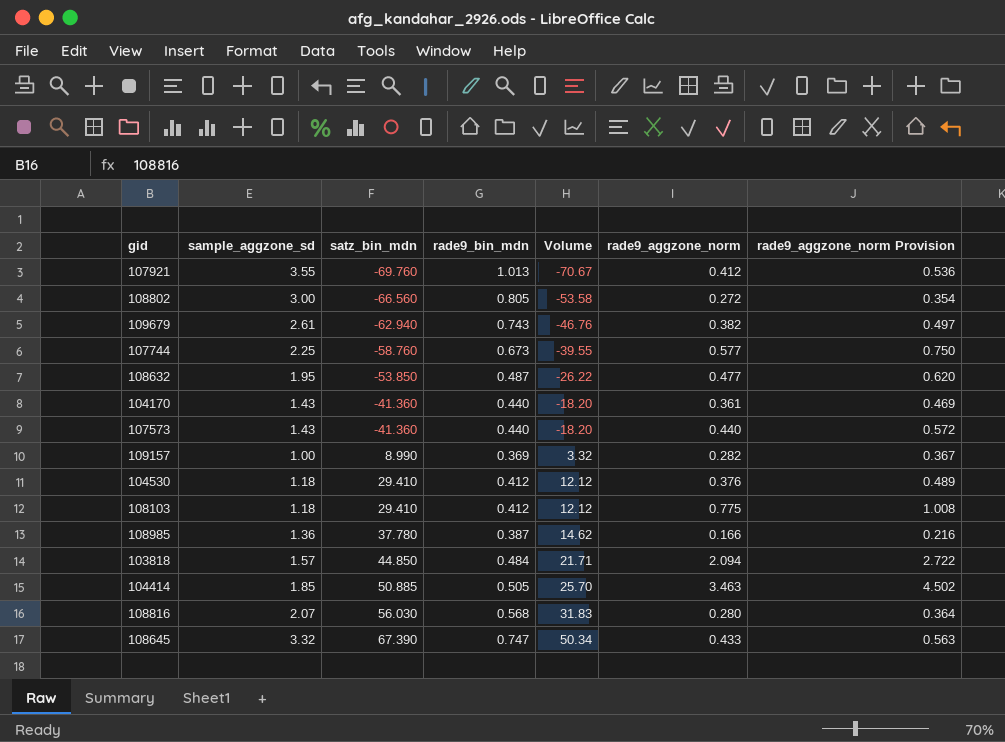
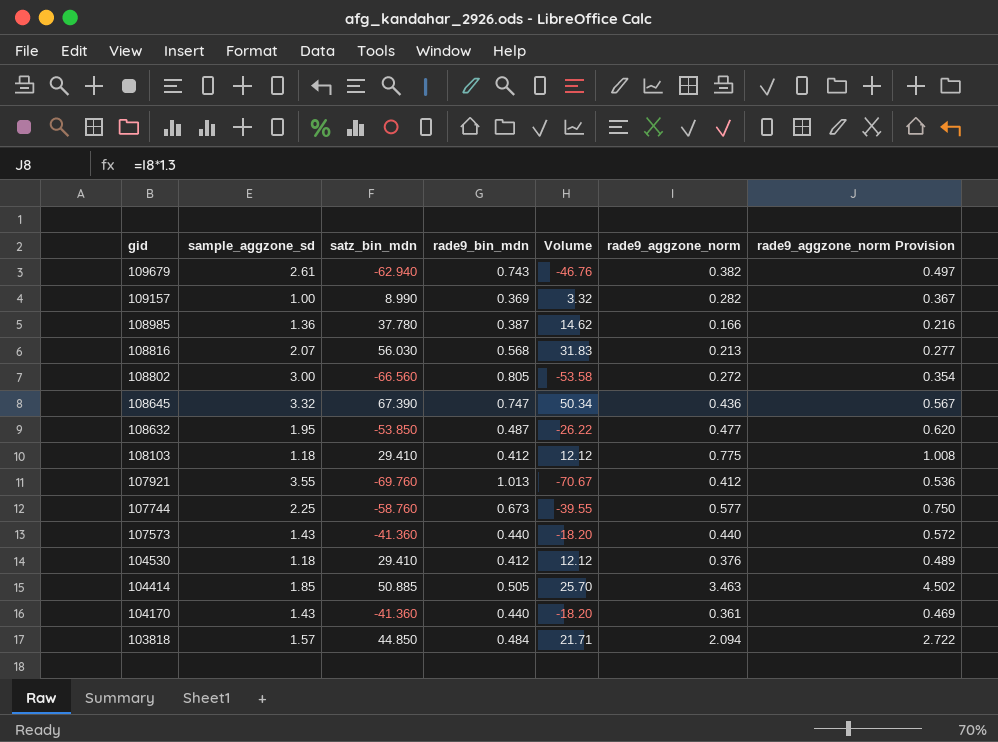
row order: satz_bin_mdn ascending -> gid descending
108816 | rade9_aggzone_norm: 0.280 -> 0.213
108816 | rade9_aggzone_norm Provision: 0.364 -> 0.277
108645 | rade9_aggzone_norm: 0.433 -> 0.436
108645 | rade9_aggzone_norm Provision: 0.563 -> 0.567

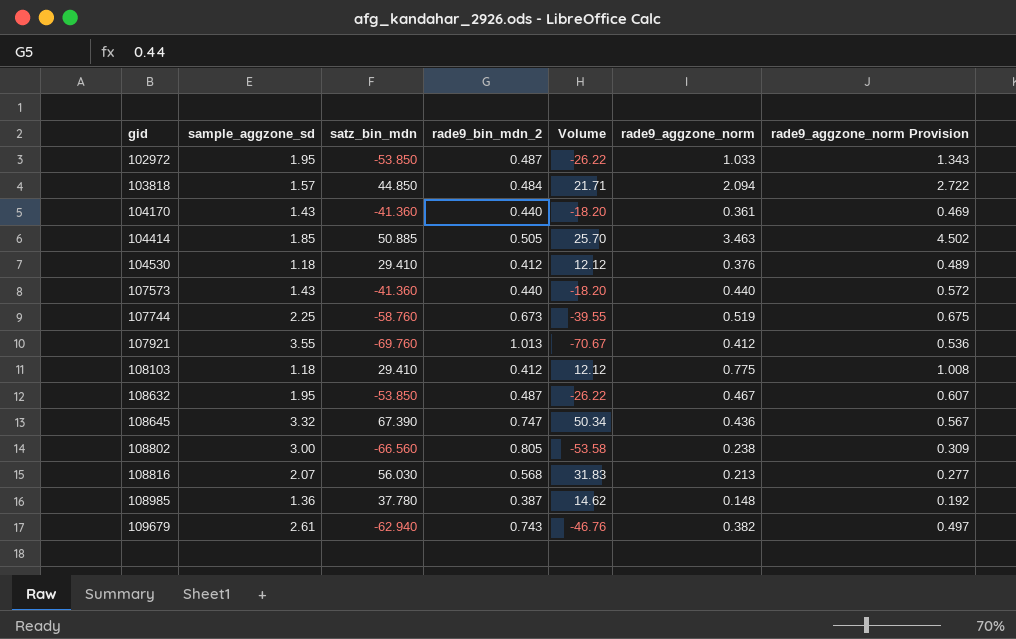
row order: gid descending -> gid ascending
column name: rade9_bin_mdn -> rade9_bin_mdn_2
row 109157: 1.00 | 8.990 | 0.369 | 3.32 | 0.282 | 0.367 -> none
row 102972: none -> 1.95 | -53.850 | 0.487 | -26.22 | 1.033 | 1.343
107744 | rade9_aggzone_norm: 0.577 -> 0.519
107744 | rade9_aggzone_norm Provision: 0.750 -> 0.675
108632 | rade9_aggzone_norm: 0.477 -> 0.467
108632 | rade9_aggzone_norm Provision: 0.620 -> 0.607
108802 | rade9_aggzone_norm: 0.272 -> 0.238
108802 | rade9_aggzone_norm Provision: 0.354 -> 0.309
108985 | rade9_aggzone_norm: 0.166 -> 0.148
108985 | rade9_aggzone_norm Provision: 0.216 -> 0.192

